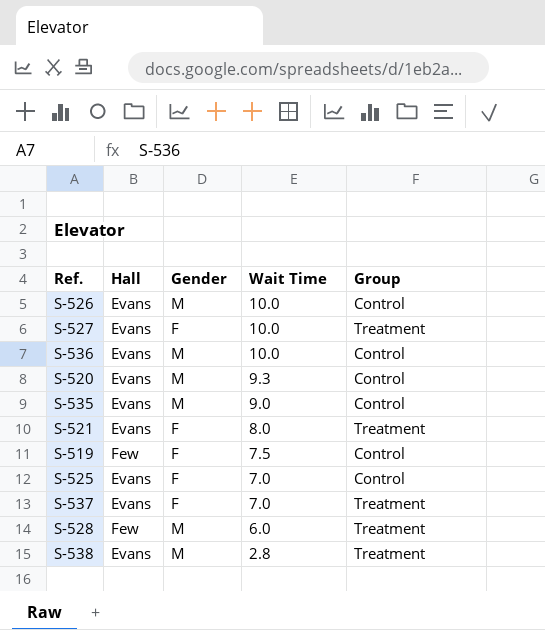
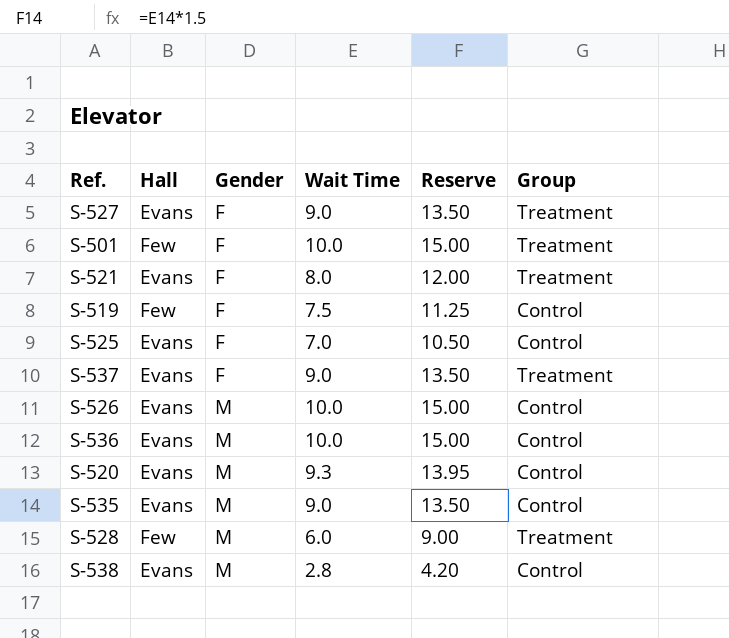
row order: Wait Time descending -> Gender ascending
column Reserve | formula: none -> [Wait Time] * 1.5
S-527 | Wait Time: 10.0 -> 9.0
row S-501: none -> Few | F | 10.0 | 15.00 | Treatment
S-537 | Wait Time: 7.0 -> 9.0
S-538 | Group: Treatment -> Control

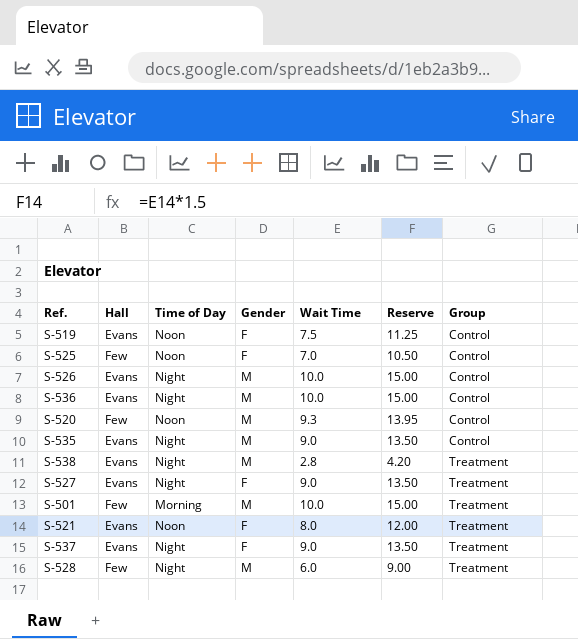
row order: Gender ascending -> Group ascending
column Time of Day | position: none -> 3
S-519 | Hall: Few -> Evans
S-525 | Hall: Evans -> Few
S-520 | Hall: Evans -> Few
S-538 | Group: Control -> Treatment
S-501 | Gender: F -> M

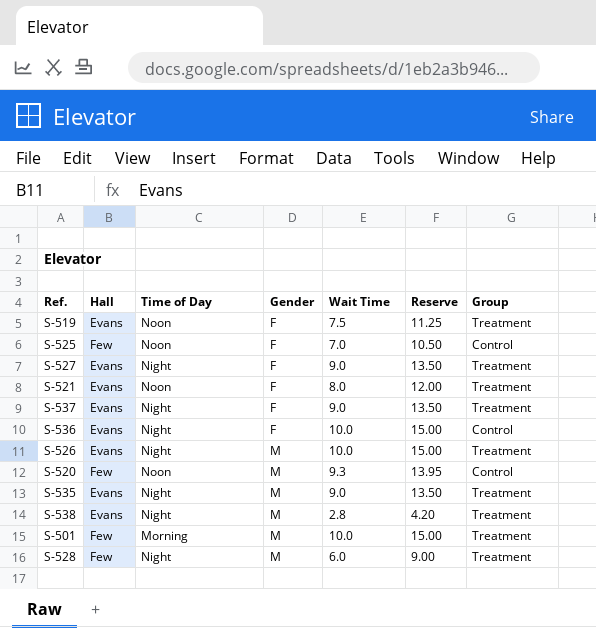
row order: Group ascending -> Gender ascending
S-519 | Group: Control -> Treatment
S-536 | Gender: M -> F
S-526 | Group: Control -> Treatment
S-535 | Group: Control -> Treatment

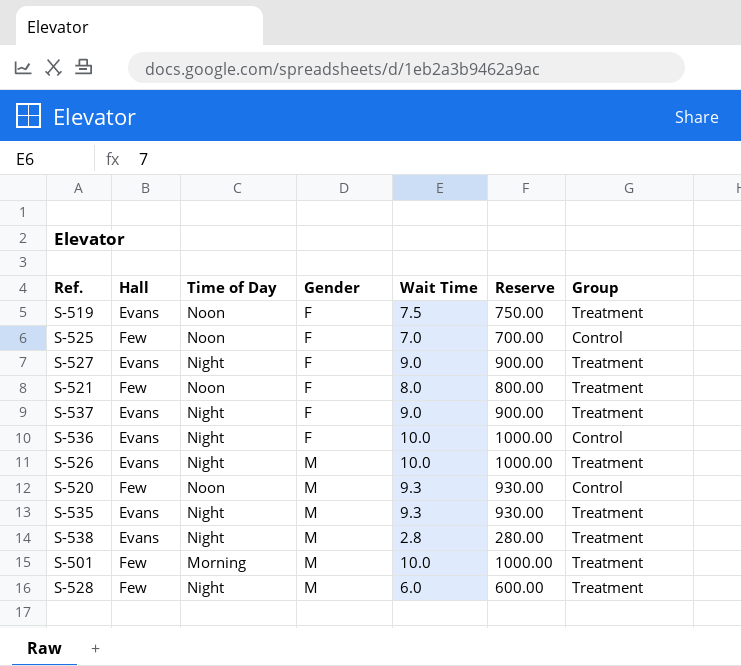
column Reserve | formula: [Wait Time] * 1.5 -> [Wait Time] * 100
S-521 | Hall: Evans -> Few
S-535 | Wait Time: 9.0 -> 9.3

